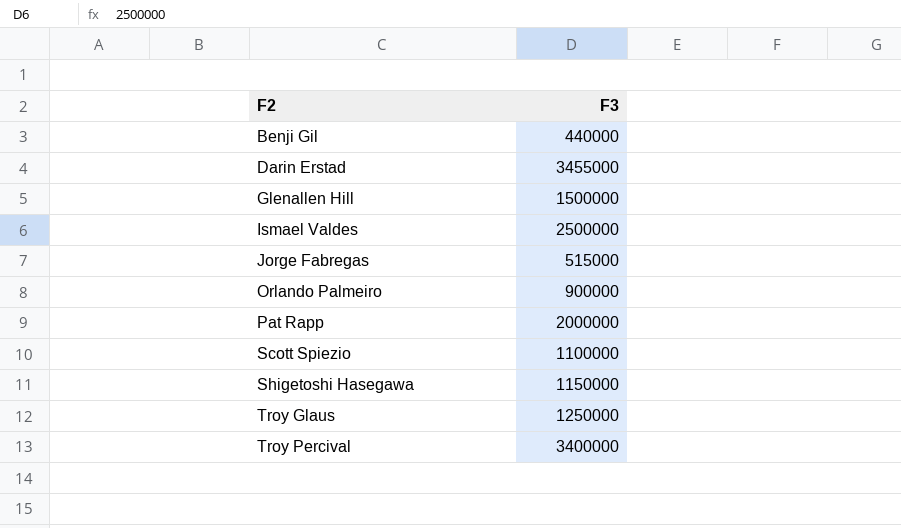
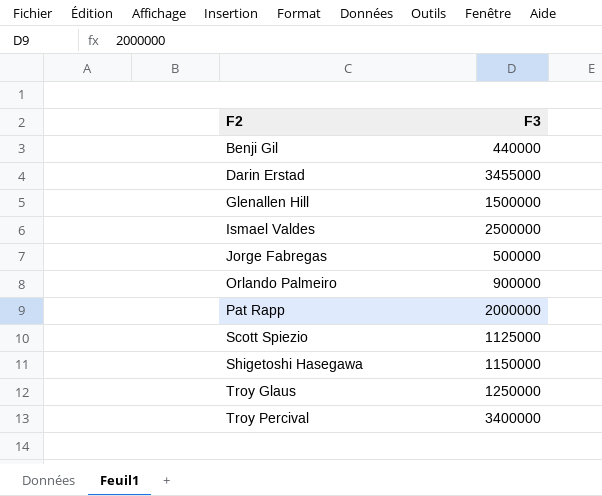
Jorge Fabregas | F3: 515000 -> 500000
Scott Spiezio | F3: 1100000 -> 1125000

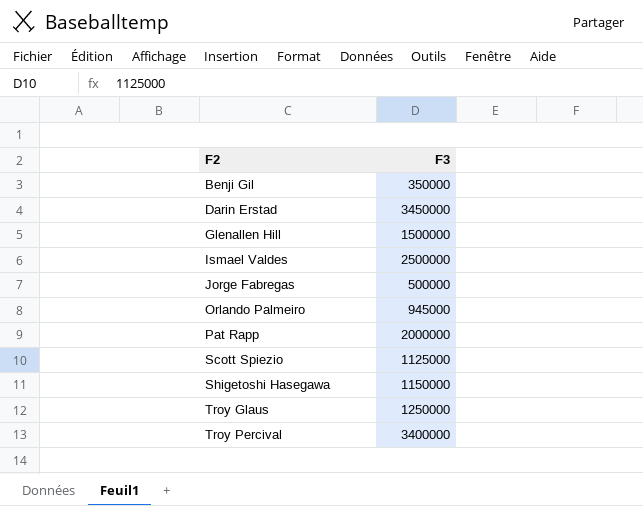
Benji Gil | F3: 440000 -> 350000
Darin Erstad | F3: 3455000 -> 3450000
Orlando Palmeiro | F3: 900000 -> 945000

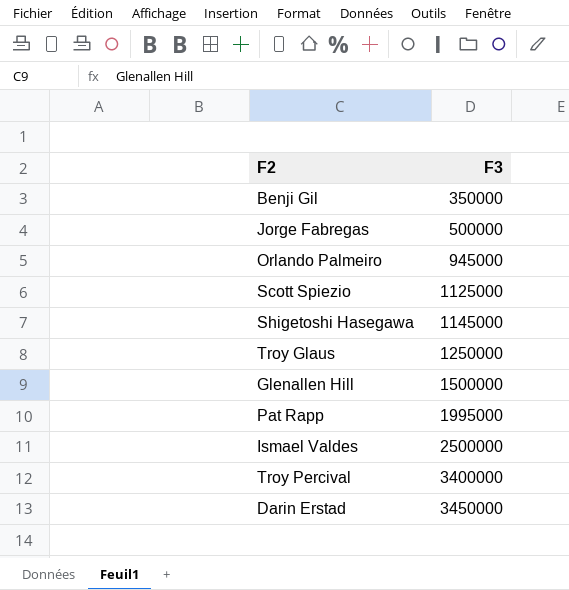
row order: F2 ascending -> F3 ascending
Shigetoshi Hasegawa | F3: 1150000 -> 1145000
Pat Rapp | F3: 2000000 -> 1995000

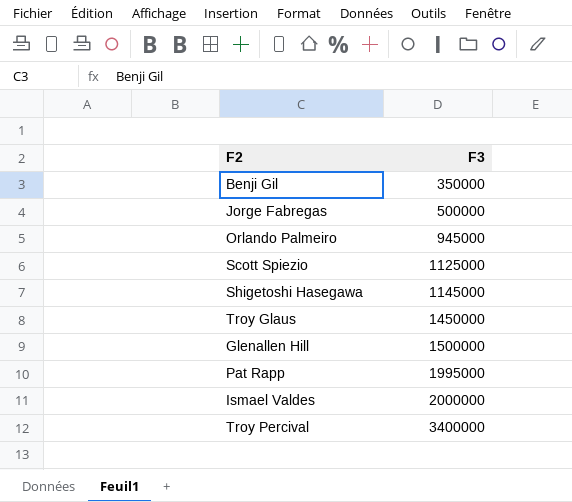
row Darin Erstad: 3450000 -> none
Troy Glaus | F3: 1250000 -> 1450000
Ismael Valdes | F3: 2500000 -> 2000000

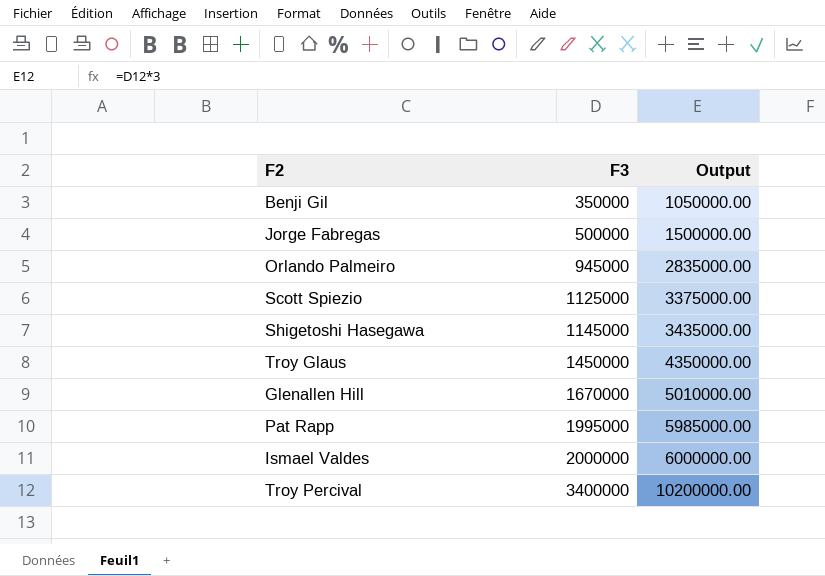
column Output | formula: none -> [F3] * 3
Glenallen Hill | F3: 1500000 -> 1670000

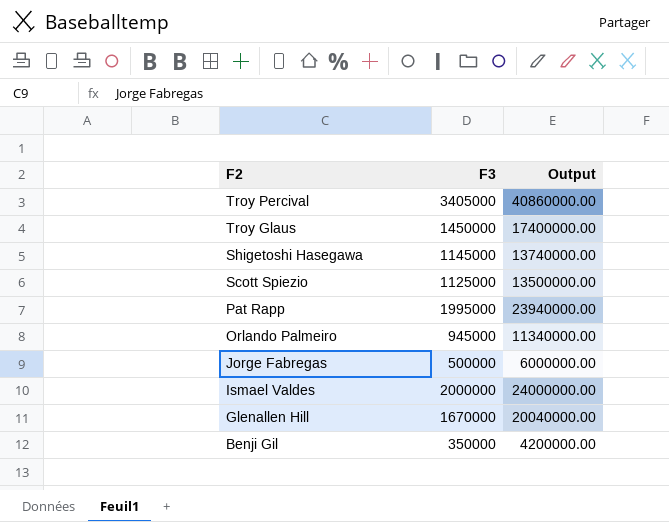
row order: F3 ascending -> F2 descending
column Output | formula: [F3] * 3 -> [F3] * 12
Troy Percival | F3: 3400000 -> 3405000

